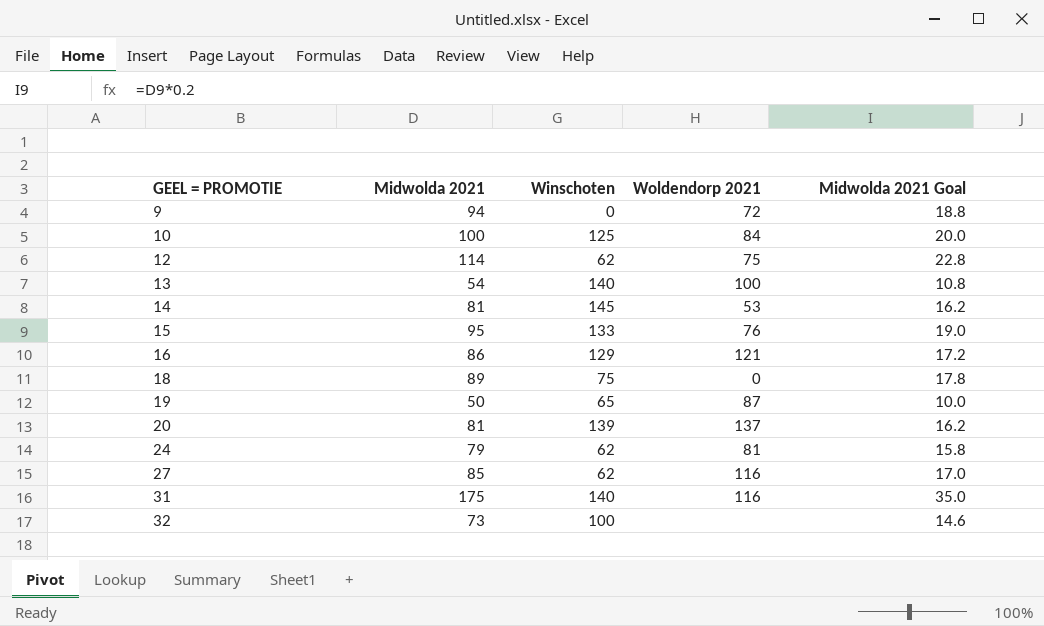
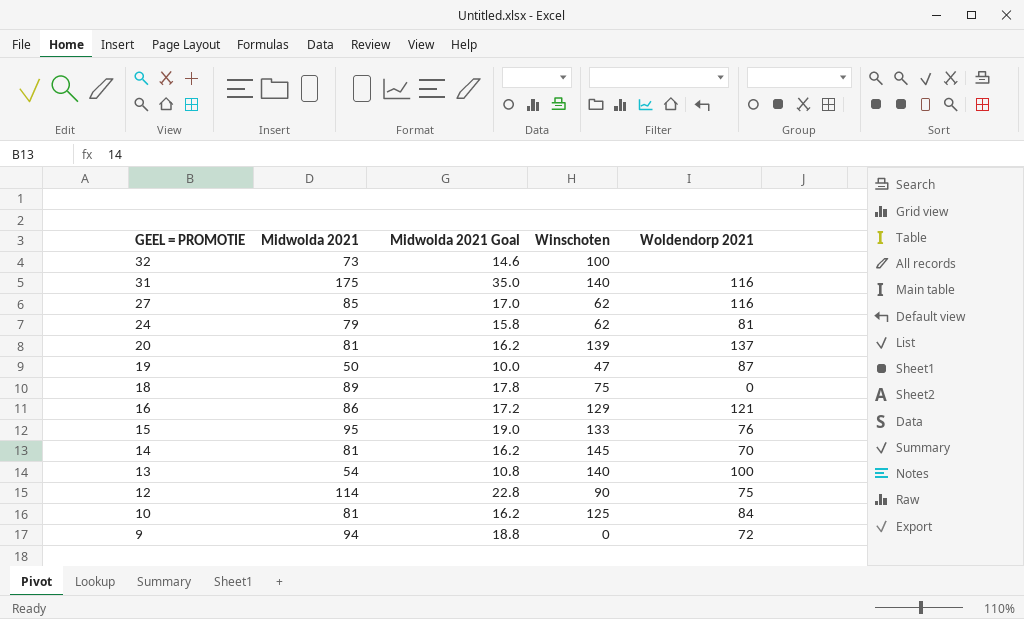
row order: GEEL = PROMOTIE ascending -> GEEL = PROMOTIE descending
column Midwolda 2021 Goal | position: 5 -> 3
19 | Winschoten: 65 -> 47
14 | Woldendorp 2021: 53 -> 70
12 | Winschoten: 62 -> 90
10 | Midwolda 2021: 100 -> 81
10 | Midwolda 2021 Goal: 20.0 -> 16.2

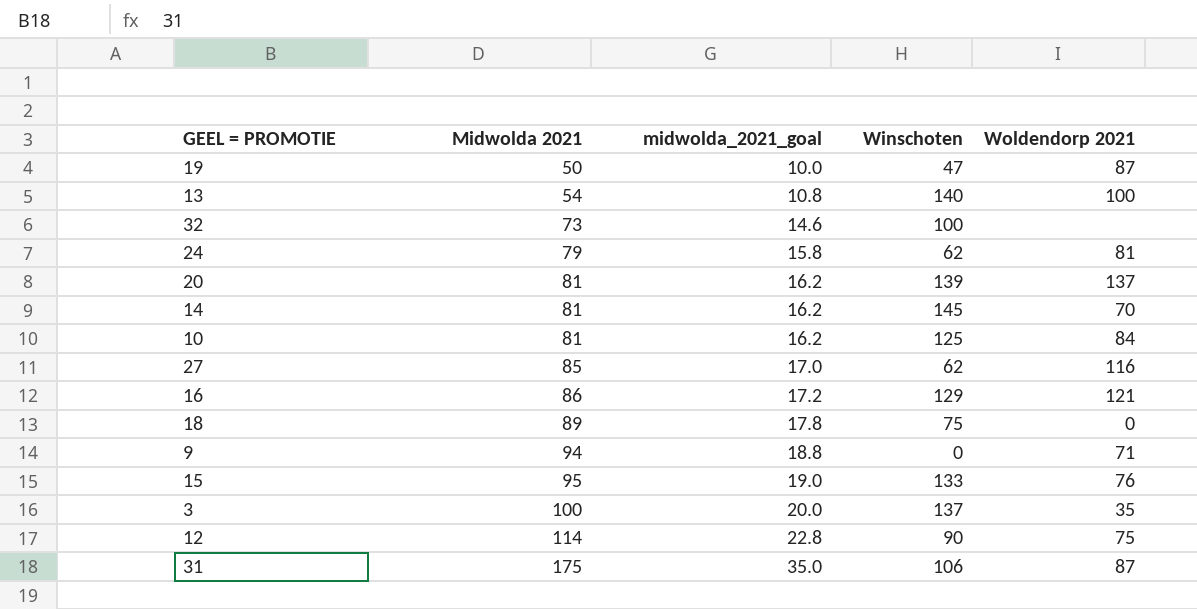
row order: GEEL = PROMOTIE descending -> Midwolda 2021 ascending
column name: Midwolda 2021 Goal -> midwolda_2021_goal
9 | Woldendorp 2021: 72 -> 71
row 3: none -> 100 | 20.0 | 137 | 35
31 | Winschoten: 140 -> 106
31 | Woldendorp 2021: 116 -> 87

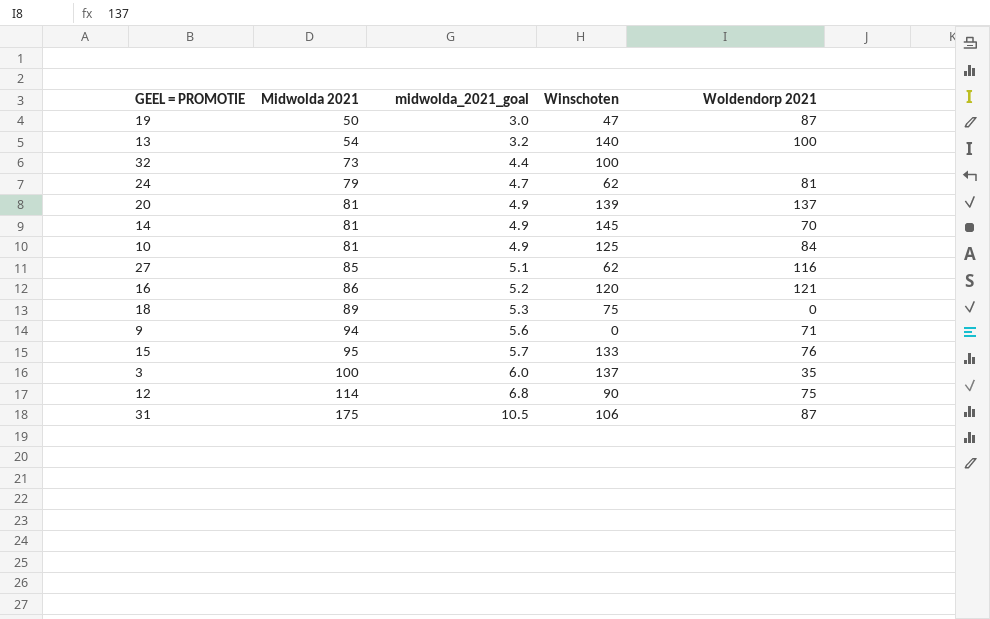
column midwolda_2021_goal | formula: [Midwolda 2021] * 0.2 -> [Midwolda 2021] * 0.06
16 | Winschoten: 129 -> 120

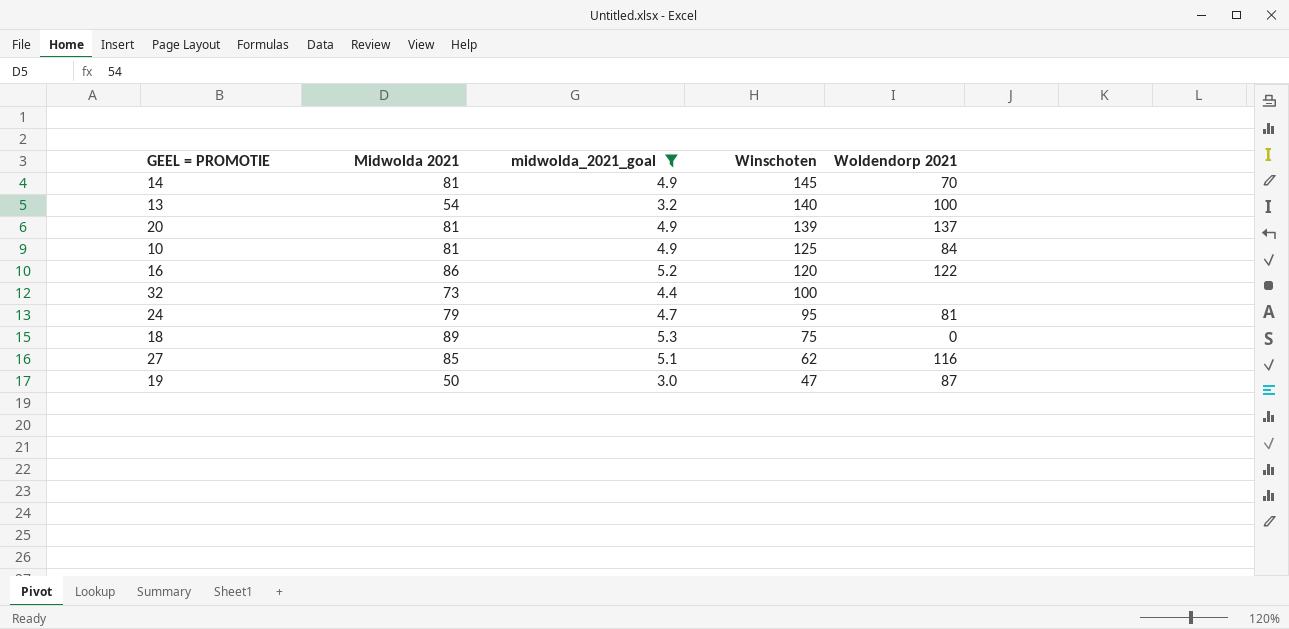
filter: none -> midwolda_2021_goal <= 5.3
row order: Midwolda 2021 ascending -> Winschoten descending
16 | Woldendorp 2021: 121 -> 122
24 | Winschoten: 62 -> 95

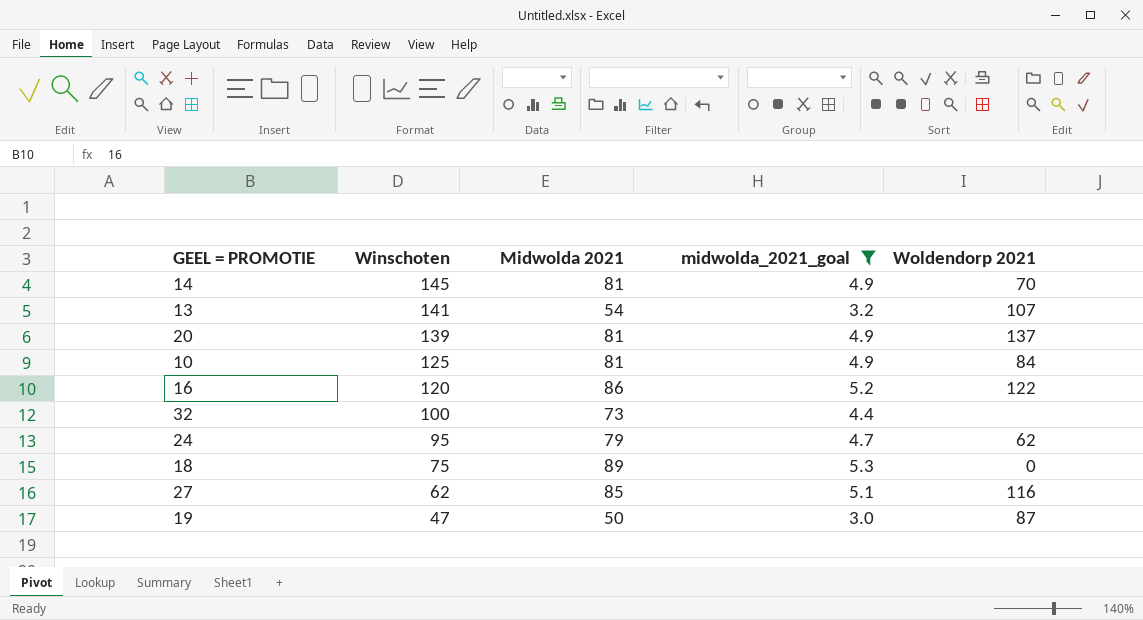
column Winschoten | position: 4 -> 2
13 | Winschoten: 140 -> 141
13 | Woldendorp 2021: 100 -> 107
24 | Woldendorp 2021: 81 -> 62

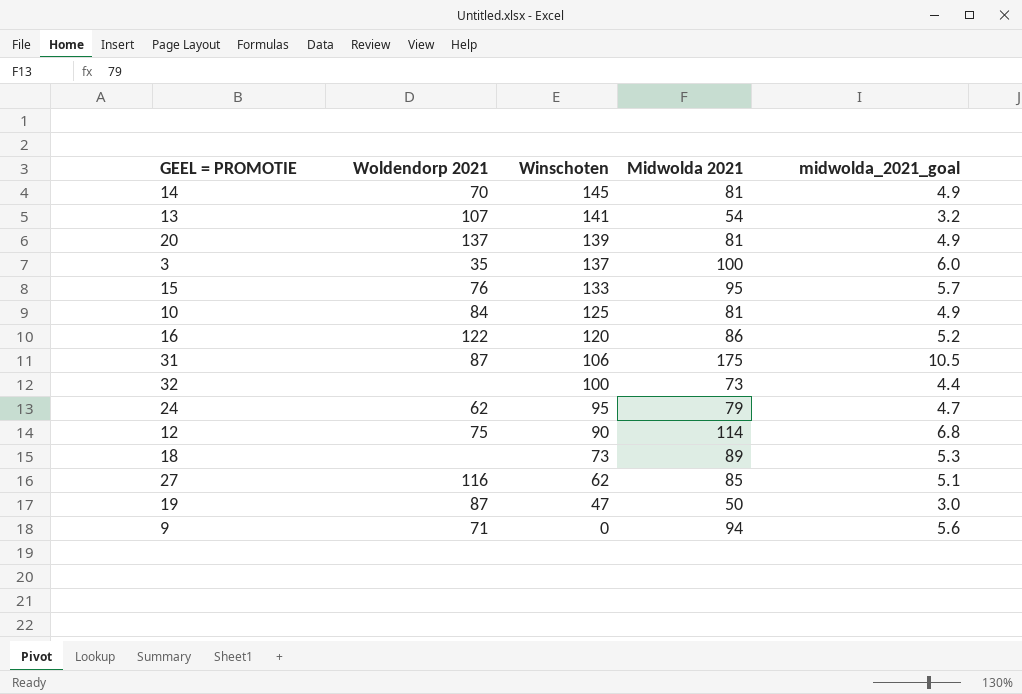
filter: midwolda_2021_goal <= 5.3 -> none
column Woldendorp 2021 | position: 5 -> 2
18 | Woldendorp 2021: 0 -> none
18 | Winschoten: 75 -> 73

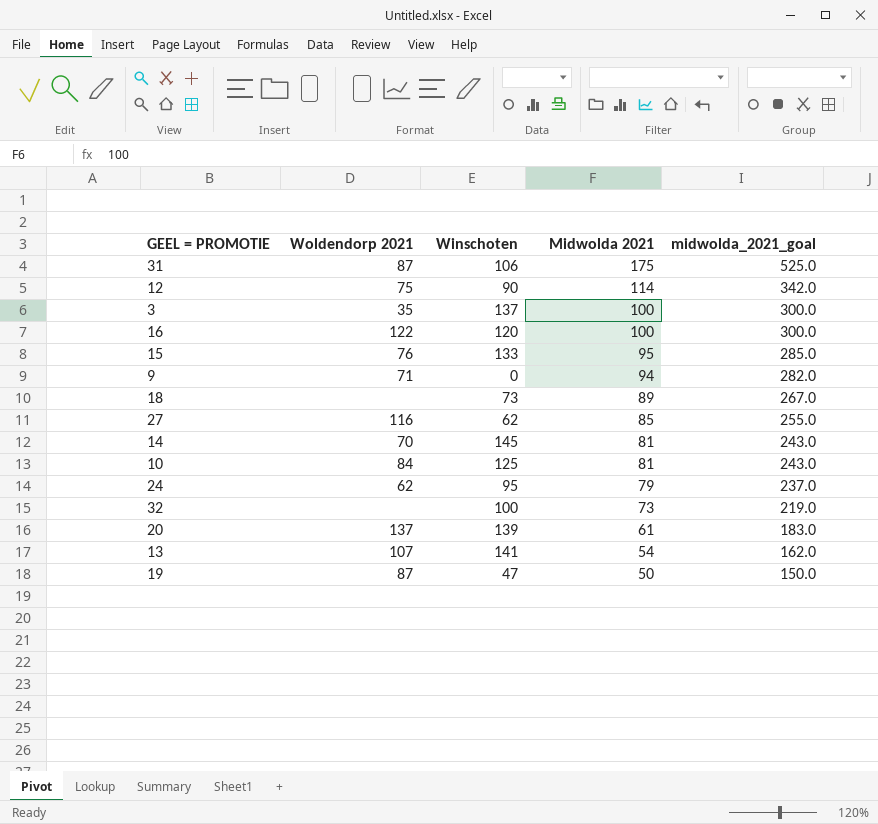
row order: Winschoten descending -> Midwolda 2021 descending
column midwolda_2021_goal | formula: [Midwolda 2021] * 0.06 -> [Midwolda 2021] * 3
16 | Midwolda 2021: 86 -> 100
20 | Midwolda 2021: 81 -> 61

